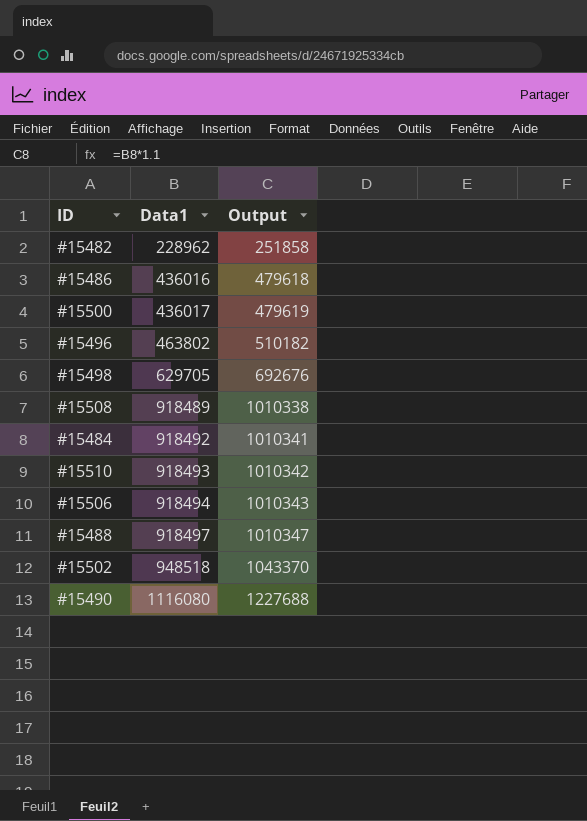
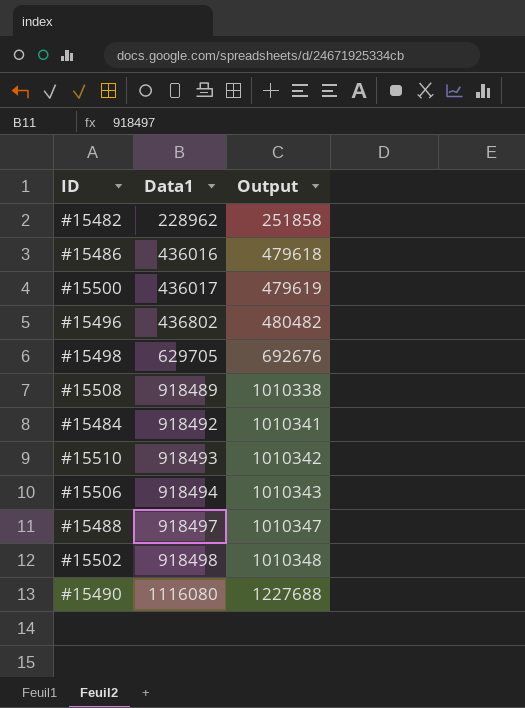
#15496 | Data1: 463802 -> 436802
#15496 | Output: 510182 -> 480482
#15502 | Data1: 948518 -> 918498
#15502 | Output: 1043370 -> 1010348

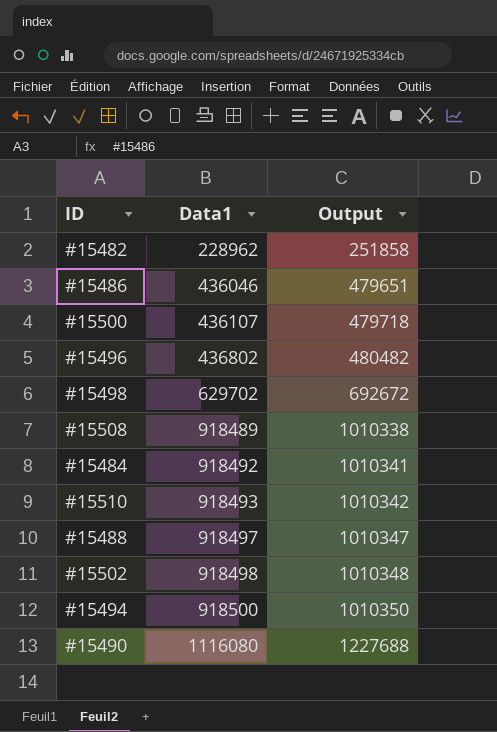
row #15506: 918494 | 1010343 -> none
#15486 | Data1: 436016 -> 436046
#15486 | Output: 479618 -> 479651
#15500 | Data1: 436017 -> 436107
#15500 | Output: 479619 -> 479718
#15498 | Data1: 629705 -> 629702
#15498 | Output: 692676 -> 692672
row #15494: none -> 918500 | 1010350

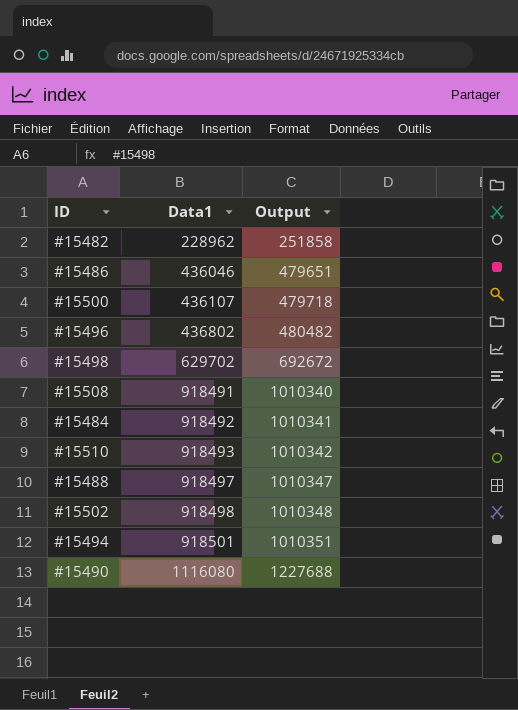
#15508 | Data1: 918489 -> 918491
#15508 | Output: 1010338 -> 1010340
#15494 | Data1: 918500 -> 918501
#15494 | Output: 1010350 -> 1010351

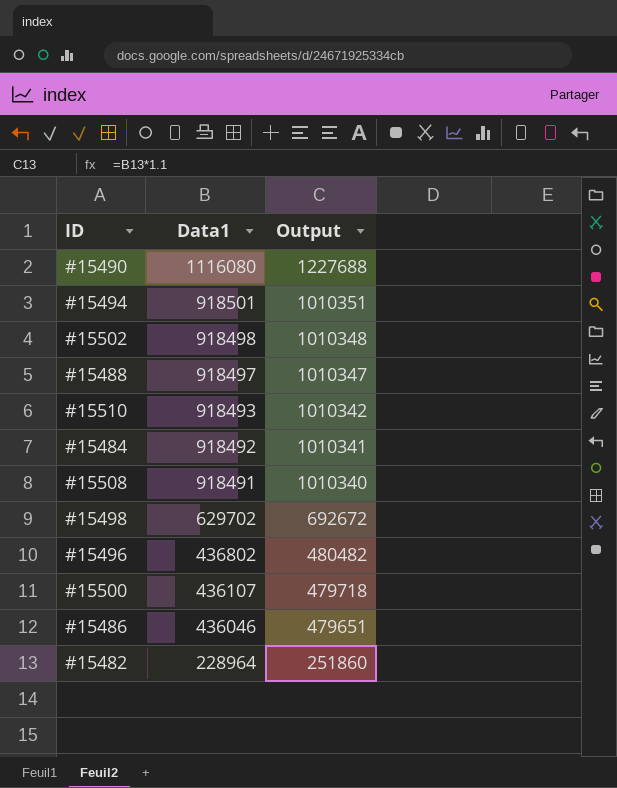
row order: Data1 ascending -> Data1 descending
#15482 | Data1: 228962 -> 228964
#15482 | Output: 251858 -> 251860

